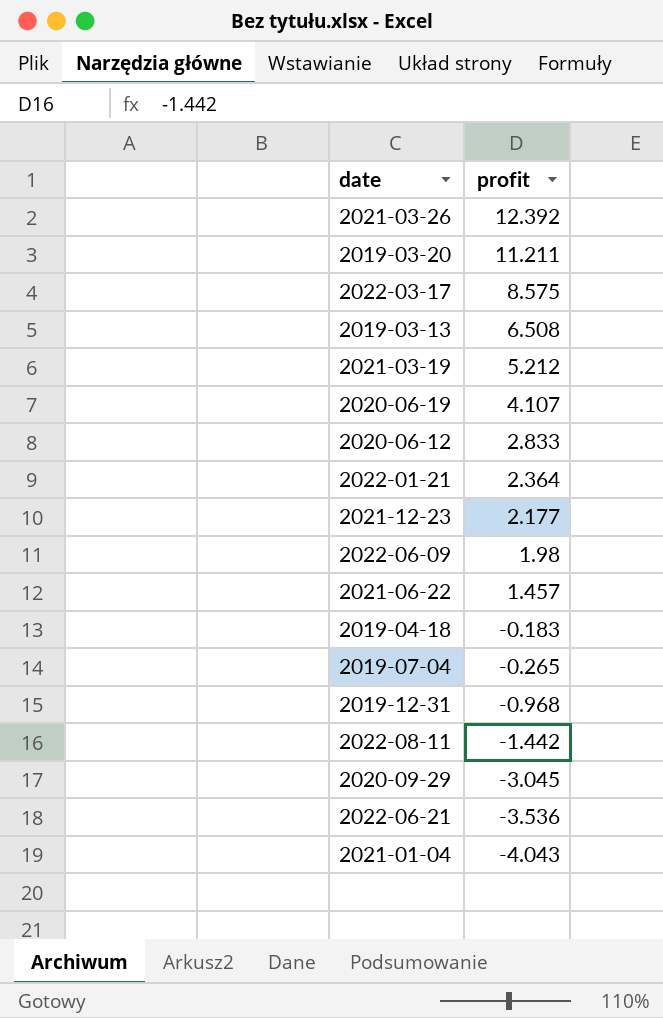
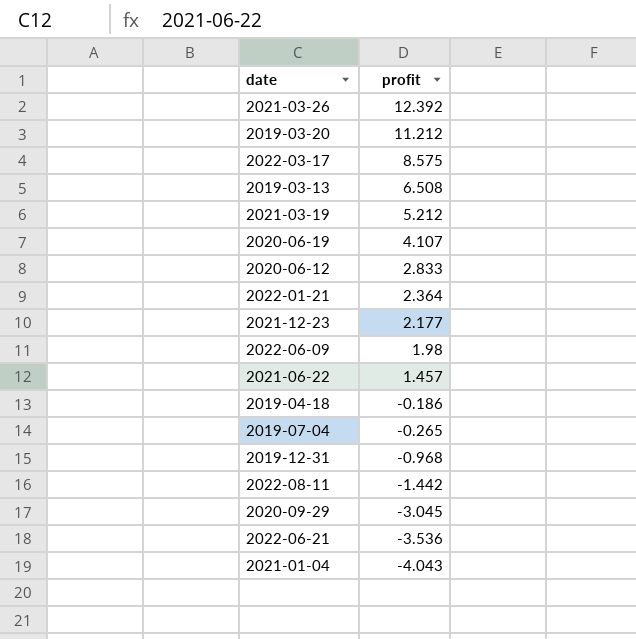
2019-03-20 | profit: 11.211 -> 11.212
2019-04-18 | profit: -0.183 -> -0.186

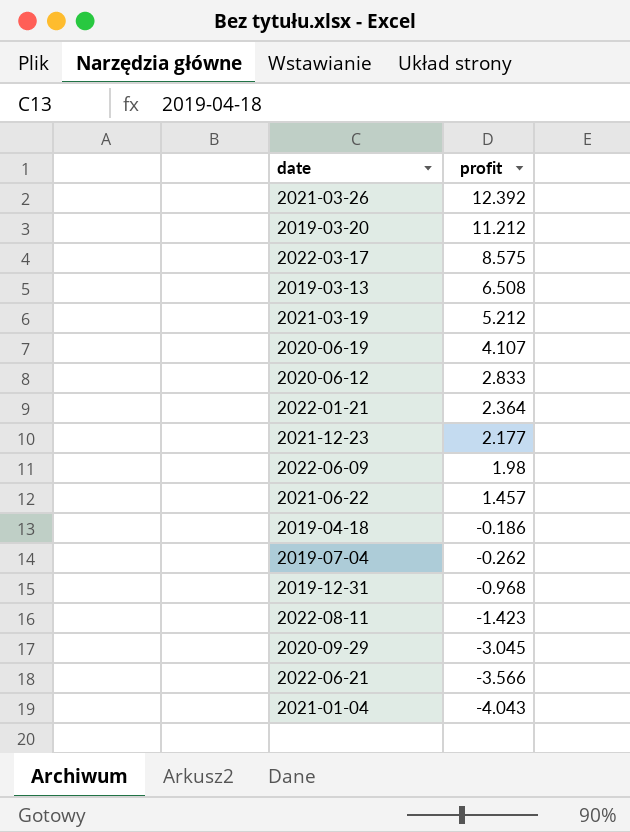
2019-07-04 | profit: -0.265 -> -0.262
2022-08-11 | profit: -1.442 -> -1.423
2022-06-21 | profit: -3.536 -> -3.566

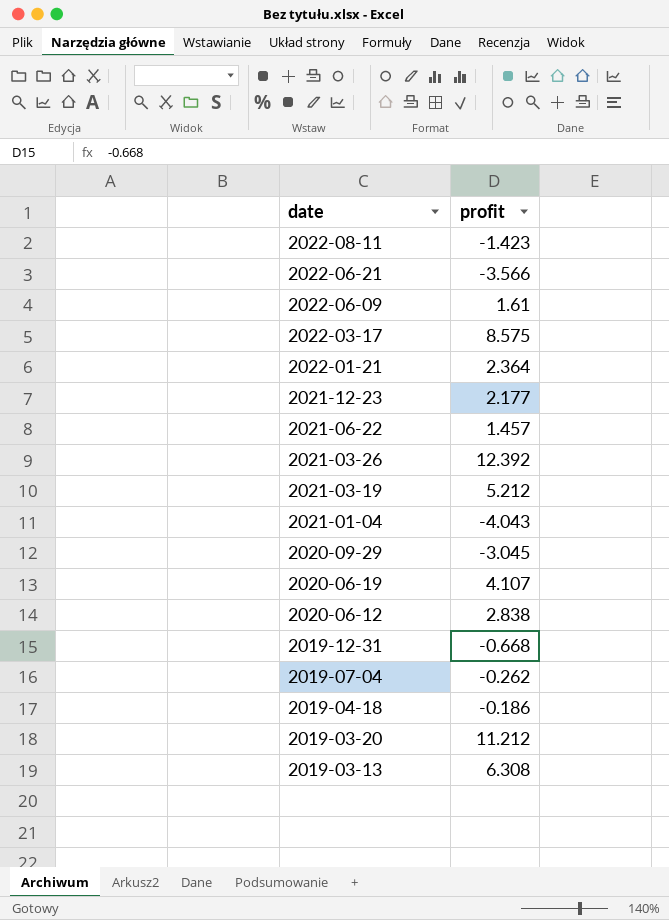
row order: profit descending -> date descending
2022-06-09 | profit: 1.98 -> 1.61
2020-06-12 | profit: 2.833 -> 2.838
2019-12-31 | profit: -0.968 -> -0.668
2019-03-13 | profit: 6.508 -> 6.308

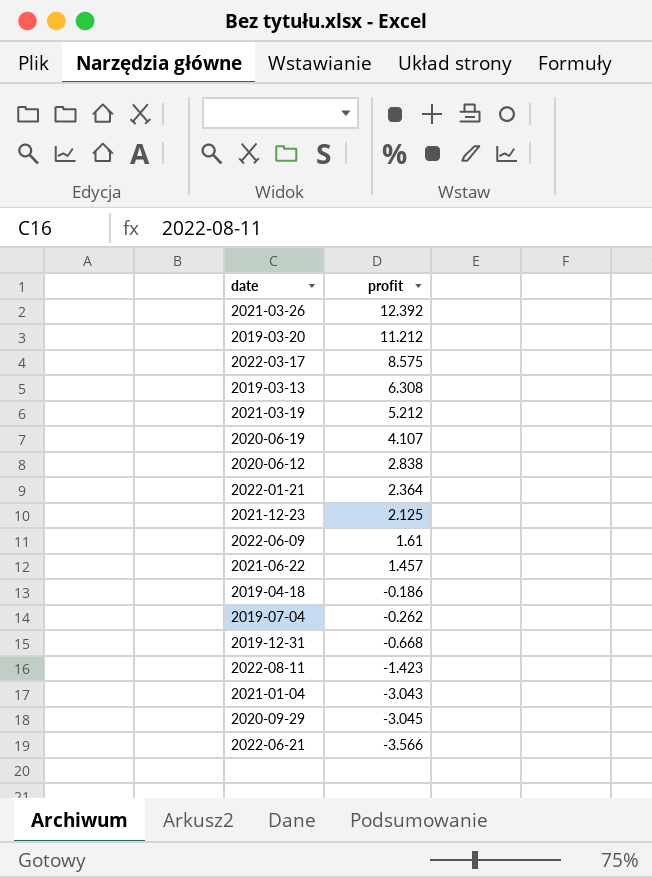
row order: date descending -> profit descending
2021-12-23 | profit: 2.177 -> 2.125
2021-01-04 | profit: -4.043 -> -3.043

